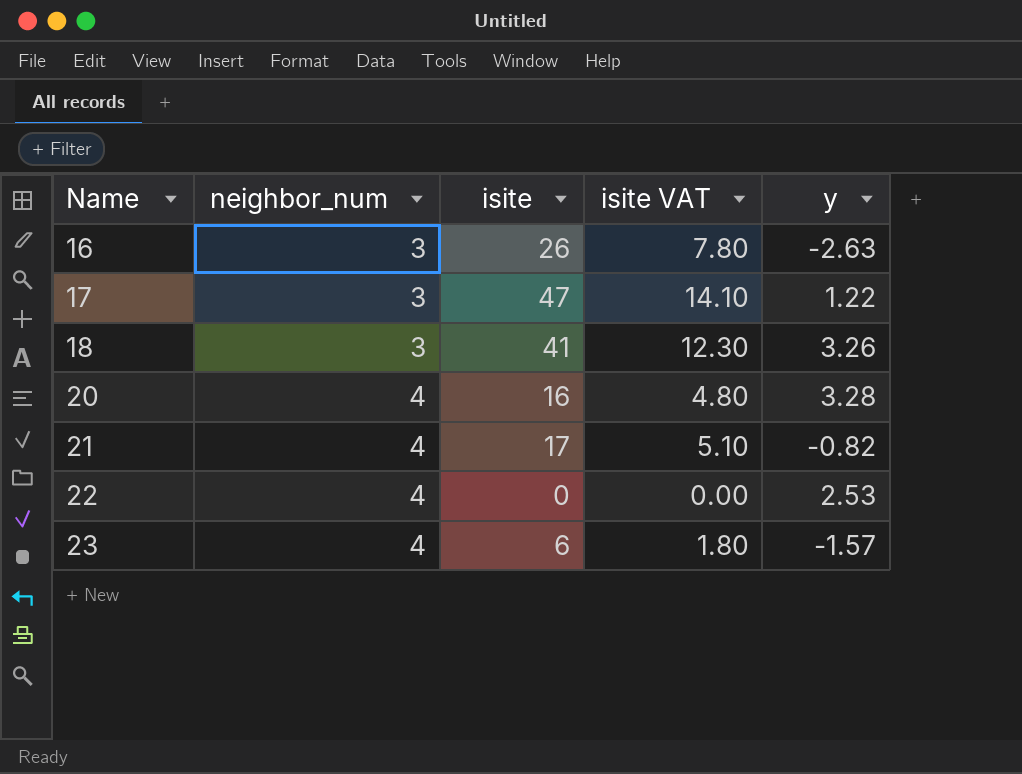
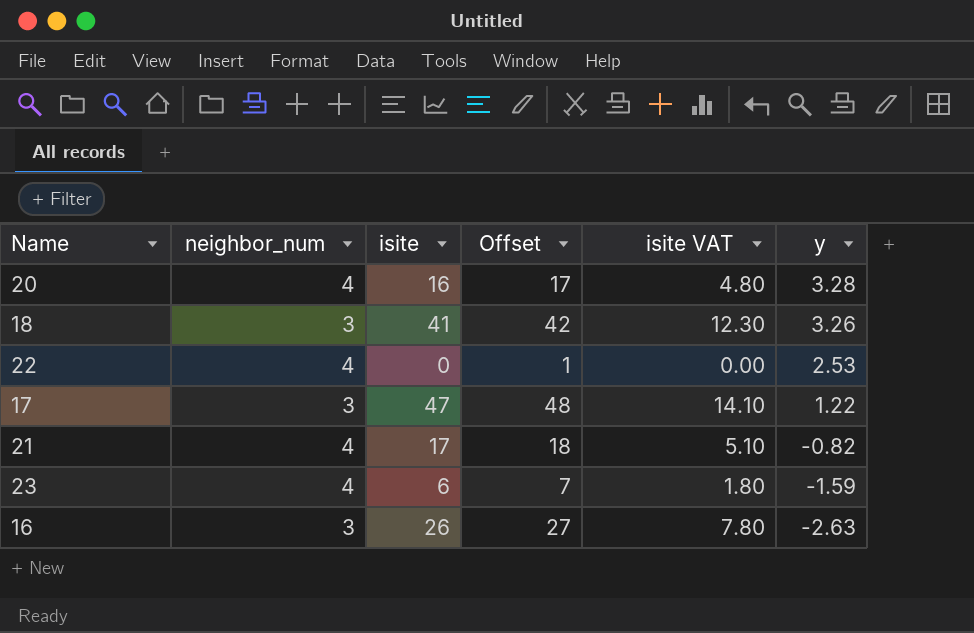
row order: Name ascending -> y descending
column Offset | formula: none -> [isite] + 1
23 | y: -1.57 -> -1.59

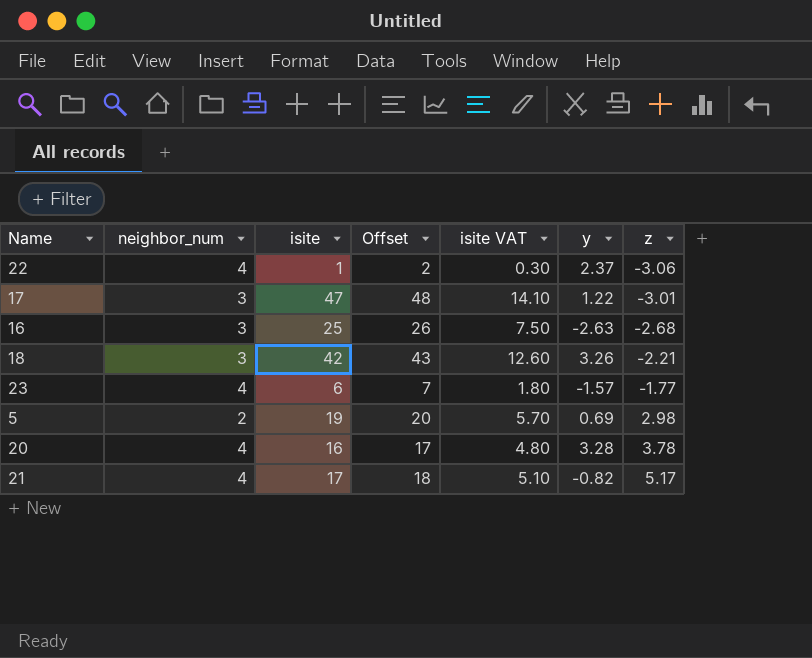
row order: y descending -> z ascending
column z | position: none -> 7
22 | isite: 0 -> 1
22 | Offset: 1 -> 2
22 | isite VAT: 0.00 -> 0.30
22 | y: 2.53 -> 2.37
16 | isite: 26 -> 25
16 | Offset: 27 -> 26
16 | isite VAT: 7.80 -> 7.50
18 | isite: 41 -> 42
18 | Offset: 42 -> 43
18 | isite VAT: 12.30 -> 12.60
23 | y: -1.59 -> -1.57
row 5: none -> 2 | 19 | 20 | 5.70 | 0.69 | 2.98

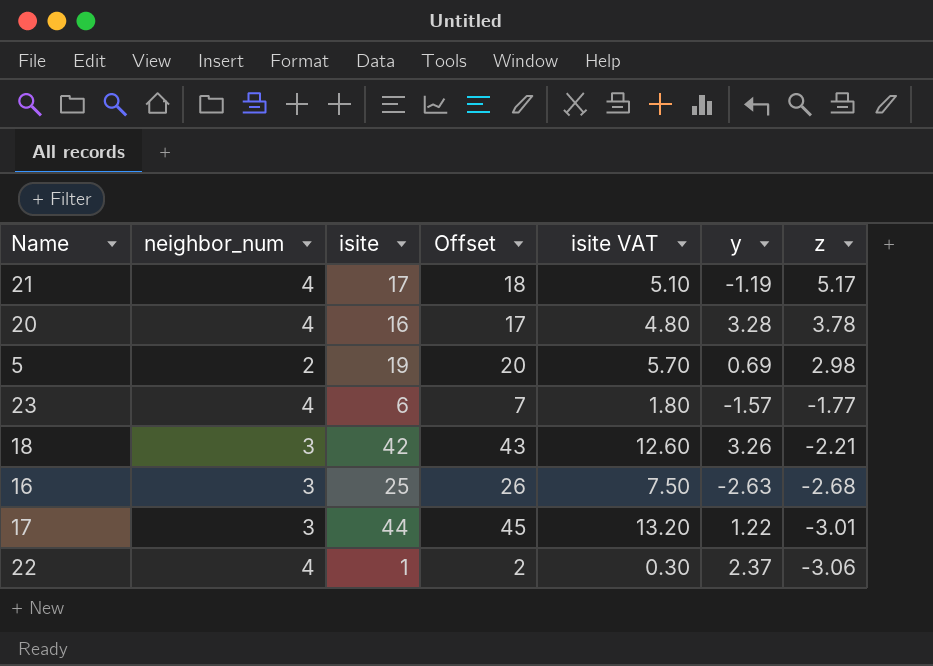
row order: z ascending -> z descending
21 | y: -0.82 -> -1.19
17 | isite: 47 -> 44
17 | Offset: 48 -> 45
17 | isite VAT: 14.10 -> 13.20

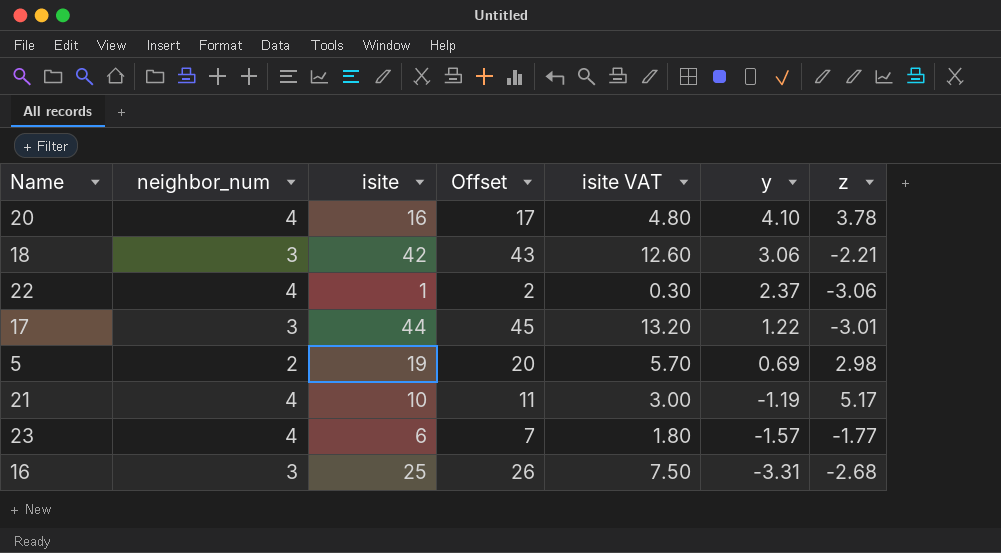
row order: z descending -> y descending
20 | y: 3.28 -> 4.10
18 | y: 3.26 -> 3.06
21 | isite: 17 -> 10
21 | Offset: 18 -> 11
21 | isite VAT: 5.10 -> 3.00
16 | y: -2.63 -> -3.31

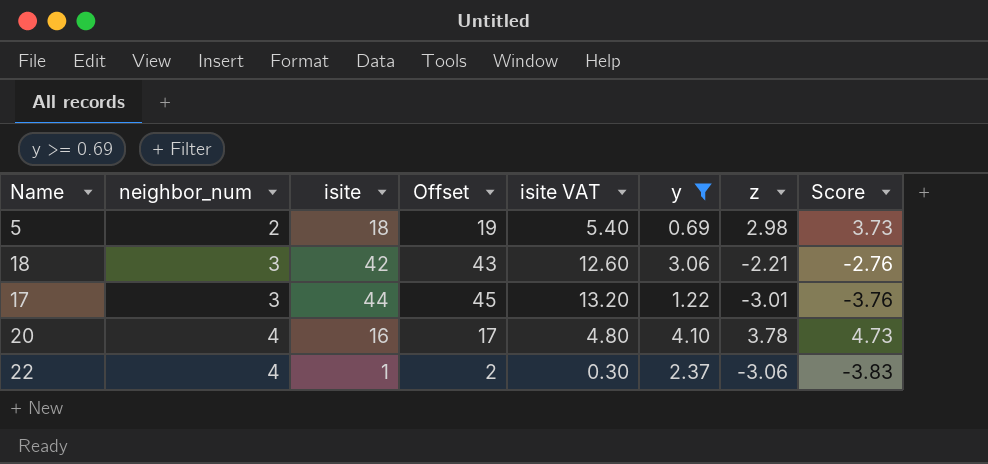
filter: none -> y >= 0.69
row order: y descending -> neighbor_num ascending
column Score | formula: none -> [z] * 1.25
5 | isite: 19 -> 18
5 | Offset: 20 -> 19
5 | isite VAT: 5.70 -> 5.40

